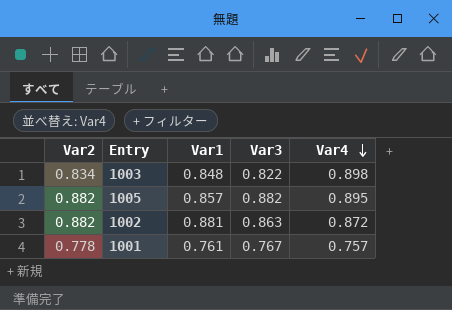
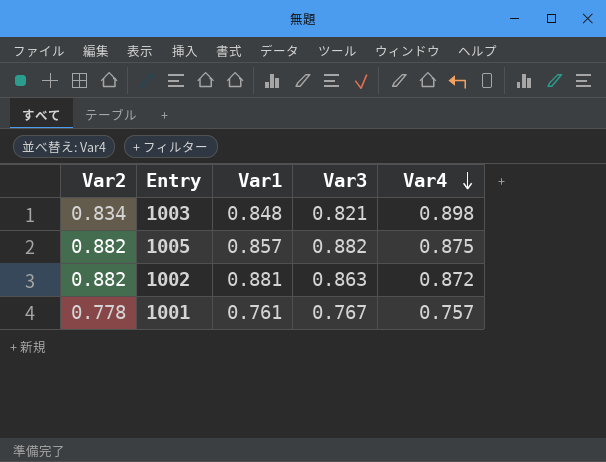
1003 | Var3: 0.822 -> 0.821
1005 | Var4: 0.895 -> 0.875

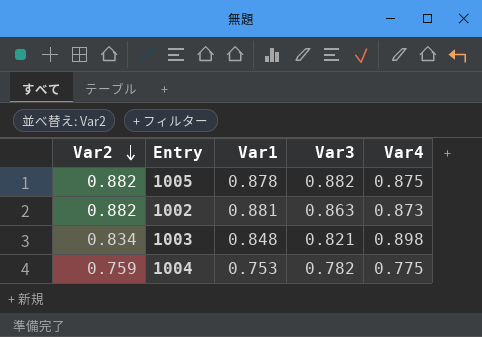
row order: Var4 descending -> Var2 descending
row 1001: 0.778 | 0.761 | 0.767 | 0.757 -> none
1005 | Var1: 0.857 -> 0.878
1002 | Var4: 0.872 -> 0.873
row 1004: none -> 0.759 | 0.753 | 0.782 | 0.775

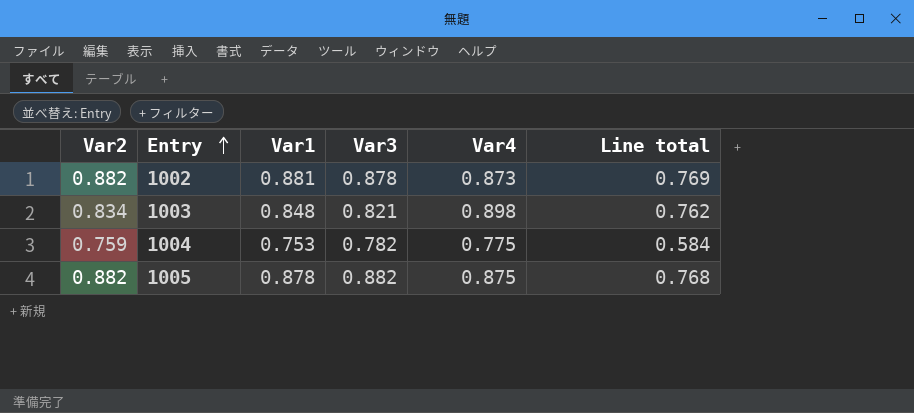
row order: Var2 descending -> Entry ascending
column Line total | formula: none -> [Var1] * [Var4]
1002 | Var3: 0.863 -> 0.878

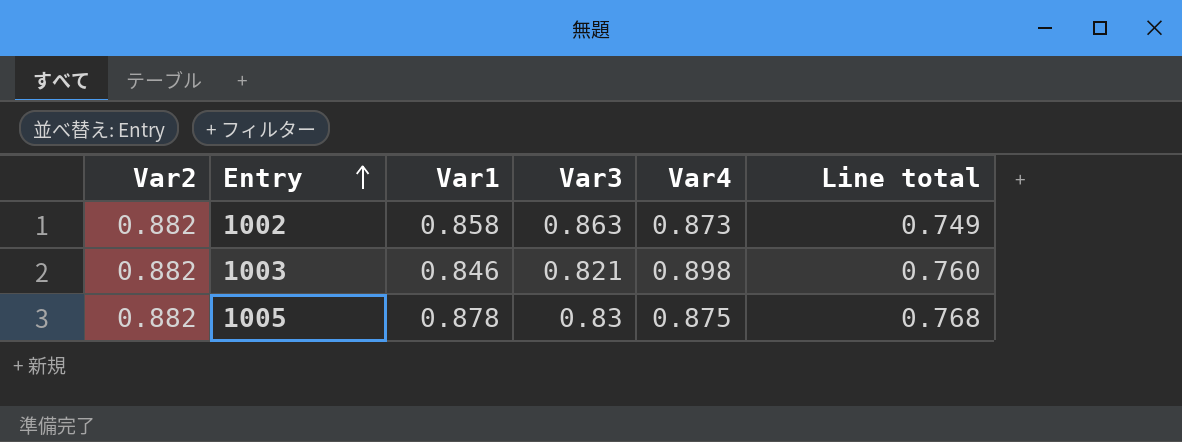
row 1004: 0.759 | 0.753 | 0.782 | 0.775 | 0.584 -> none
1002 | Var1: 0.881 -> 0.858
1002 | Var3: 0.878 -> 0.863
1002 | Line total: 0.769 -> 0.749
1003 | Var2: 0.834 -> 0.882
1003 | Var1: 0.848 -> 0.846
1003 | Line total: 0.762 -> 0.760
1005 | Var3: 0.882 -> 0.83

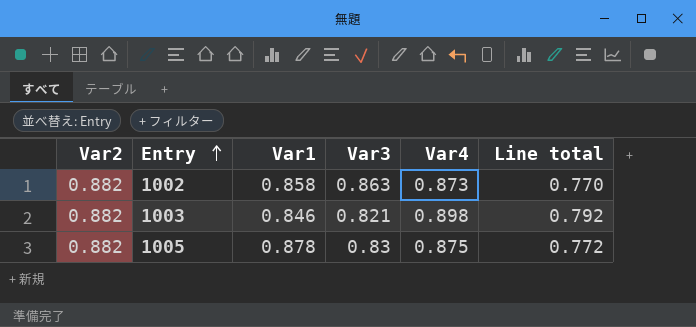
column Line total | formula: [Var1] * [Var4] -> [Var2] * [Var4]

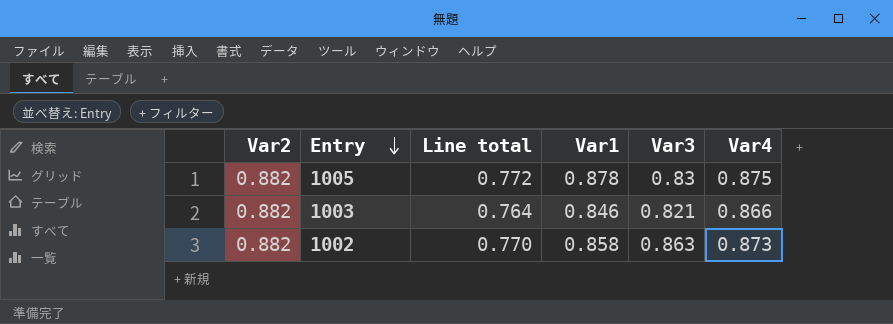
row order: Entry ascending -> Entry descending
column Line total | position: 6 -> 3
1003 | Line total: 0.792 -> 0.764
1003 | Var4: 0.898 -> 0.866

